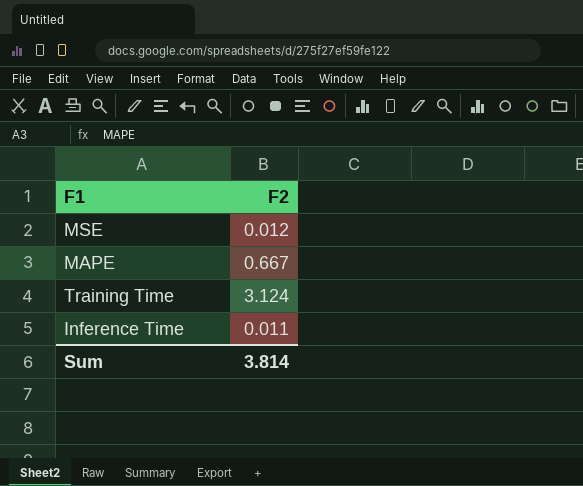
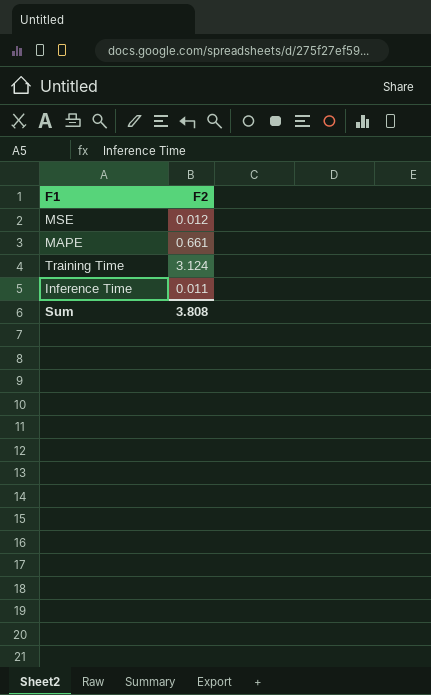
MAPE | F2: 0.667 -> 0.661
Sum | F2: 3.814 -> 3.808

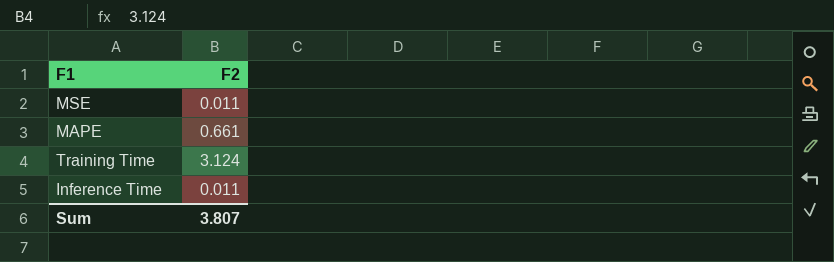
MSE | F2: 0.012 -> 0.011
Sum | F2: 3.808 -> 3.807

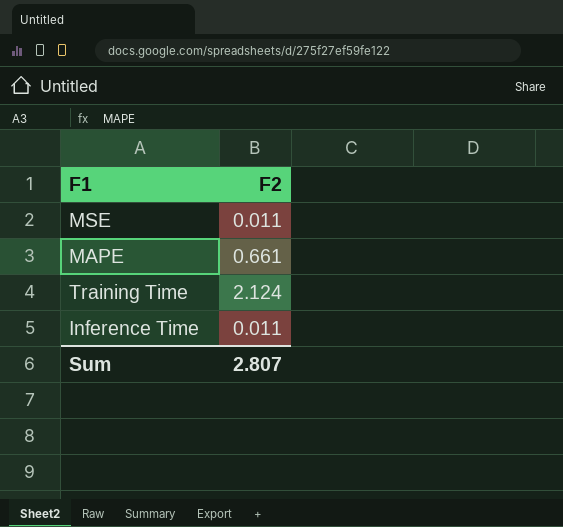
Training Time | F2: 3.124 -> 2.124
Sum | F2: 3.807 -> 2.807

